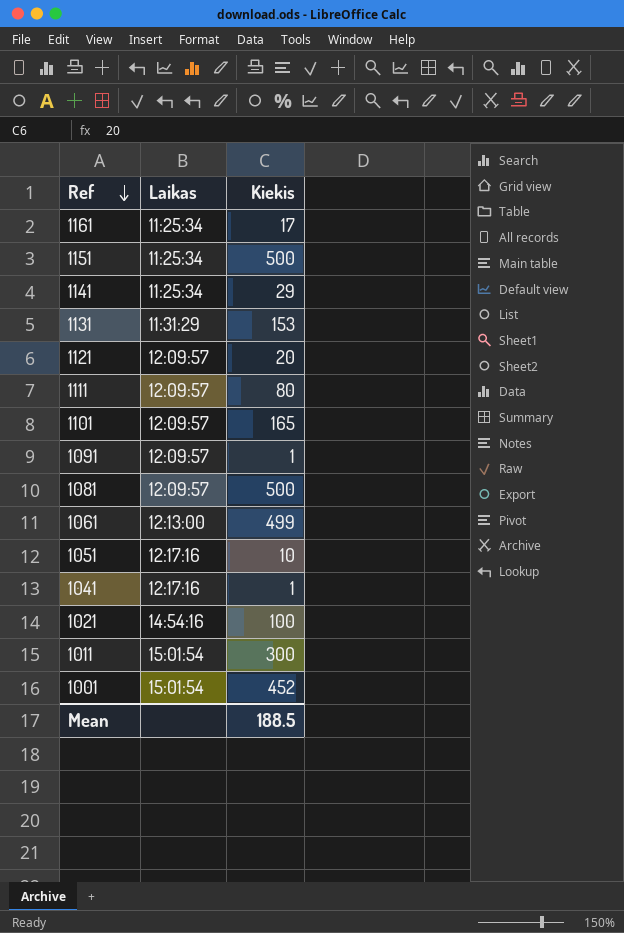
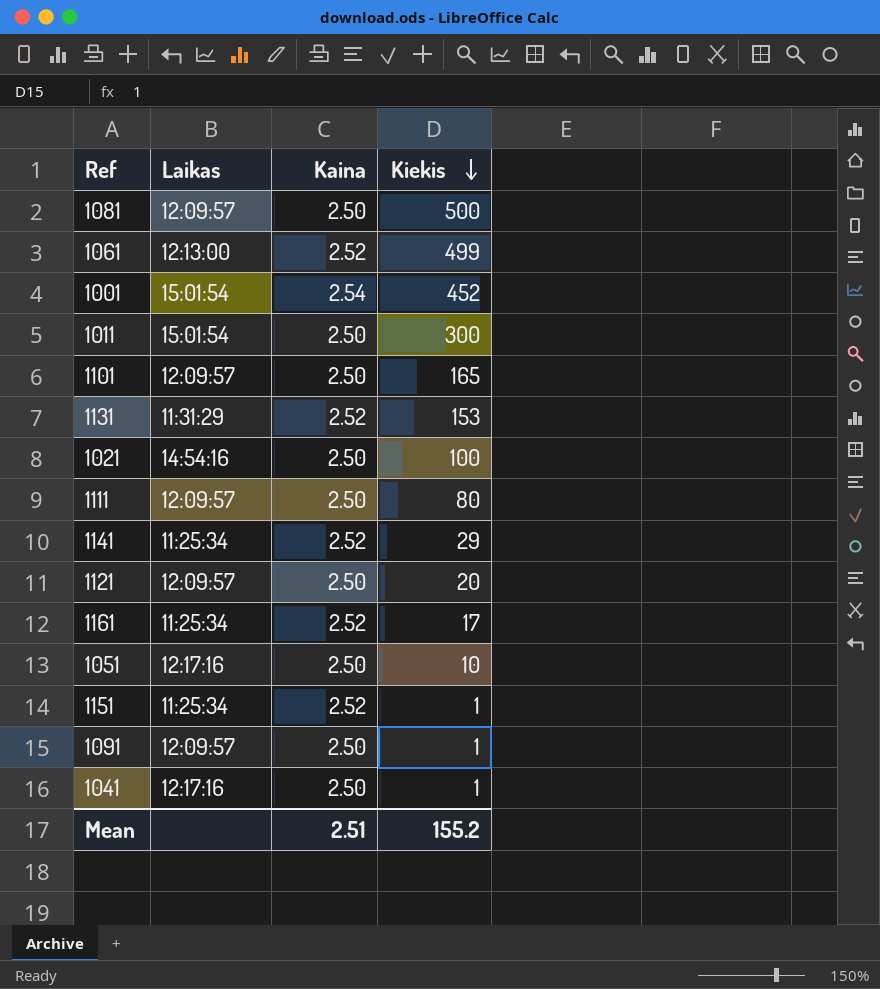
row order: Ref descending -> Kiekis descending
column Kaina | position: none -> 3
1151 | Kiekis: 500 -> 1
Mean | Kiekis: 188.5 -> 155.2

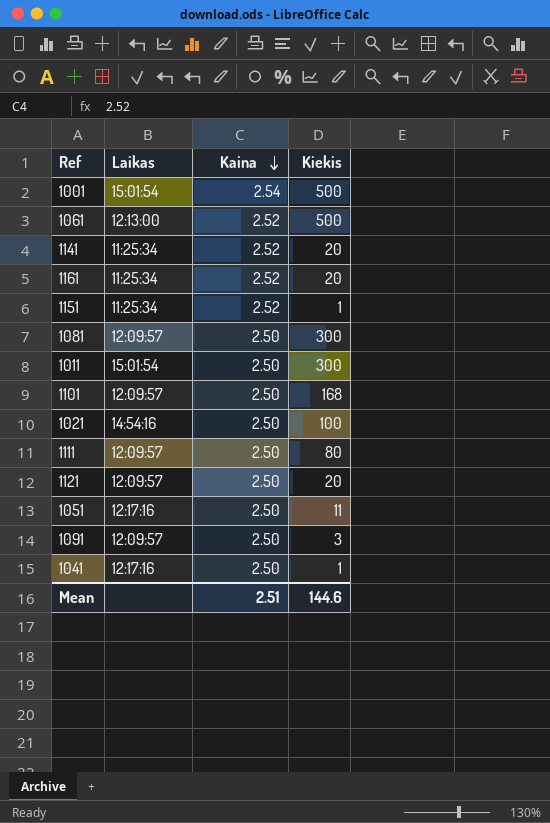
row order: Kiekis descending -> Kaina descending
row 1131: 11:31:29 | 2.52 | 153 -> none
1001 | Kiekis: 452 -> 500
1061 | Kiekis: 499 -> 500
1141 | Kiekis: 29 -> 20
1161 | Kiekis: 17 -> 20
1081 | Kiekis: 500 -> 300
1101 | Kiekis: 165 -> 168
1051 | Kiekis: 10 -> 11
1091 | Kiekis: 1 -> 3
Mean | Kiekis: 155.2 -> 144.6

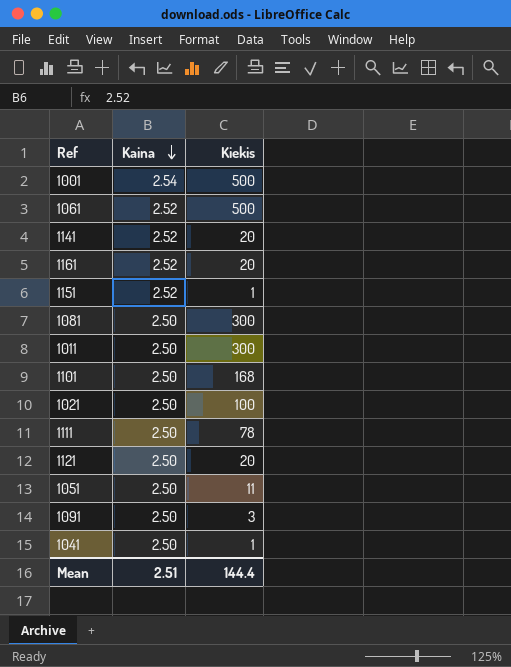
column Laikas | position: 2 -> none
1111 | Kiekis: 80 -> 78
Mean | Kiekis: 144.6 -> 144.4

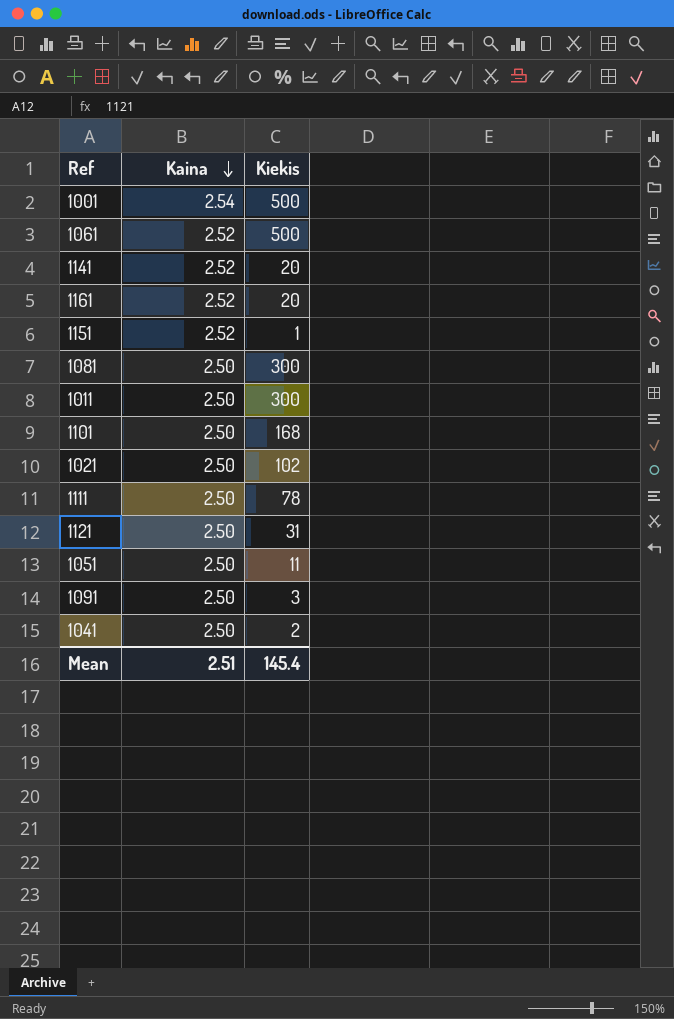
1021 | Kiekis: 100 -> 102
1121 | Kiekis: 20 -> 31
1041 | Kiekis: 1 -> 2
Mean | Kiekis: 144.4 -> 145.4

